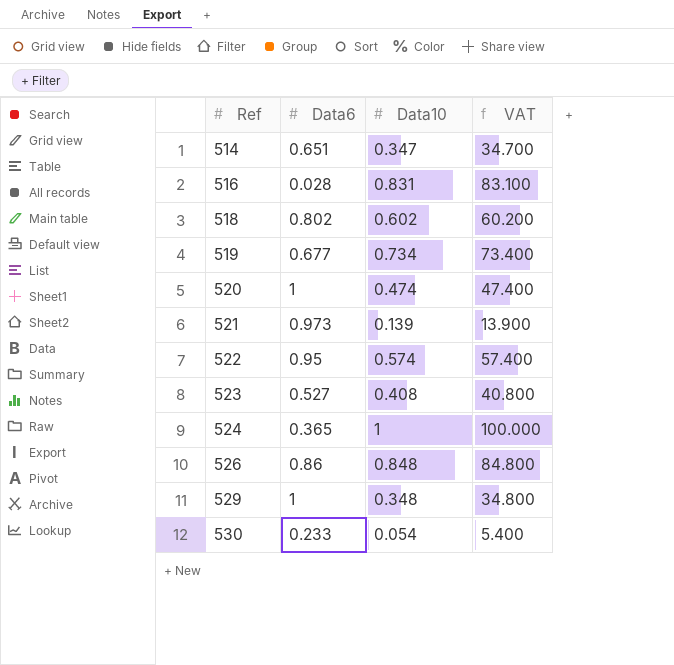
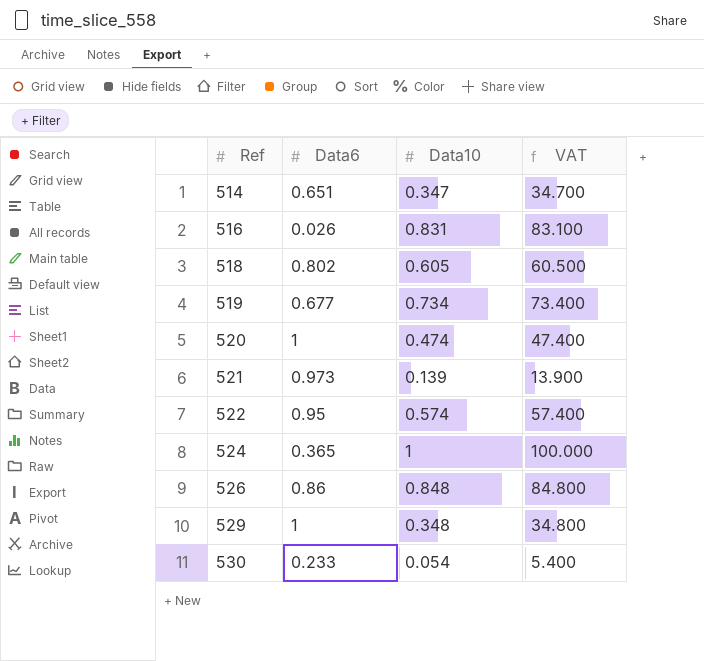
row 523: 0.527 | 0.408 | 40.800 -> none
516 | Data6: 0.028 -> 0.026
518 | Data10: 0.602 -> 0.605
518 | VAT: 60.200 -> 60.500

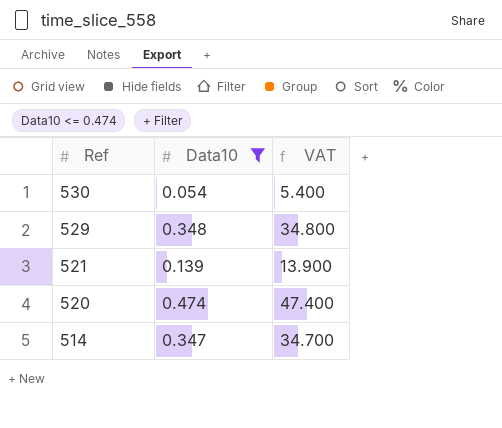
filter: none -> Data10 <= 0.474
row order: Ref ascending -> Ref descending
column Data6 | position: 2 -> none

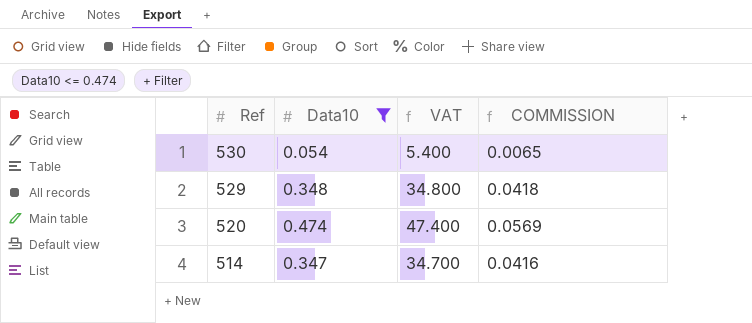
column COMMISSION | formula: none -> [Data10] * 0.12
row 521: 0.139 | 13.900 -> none

